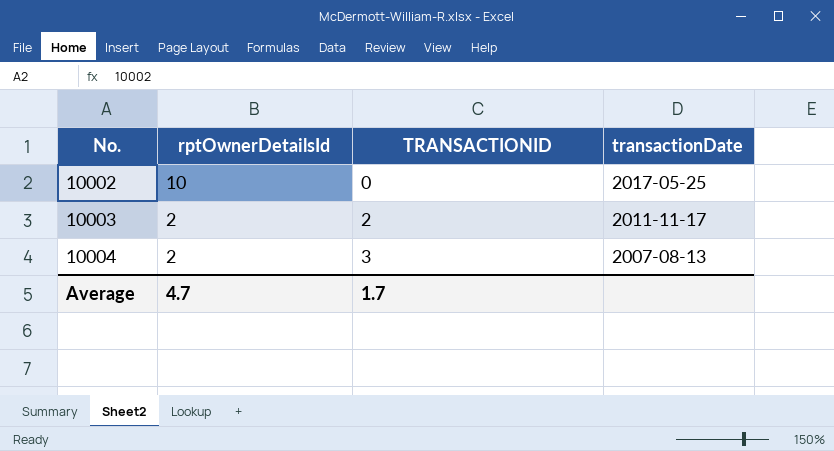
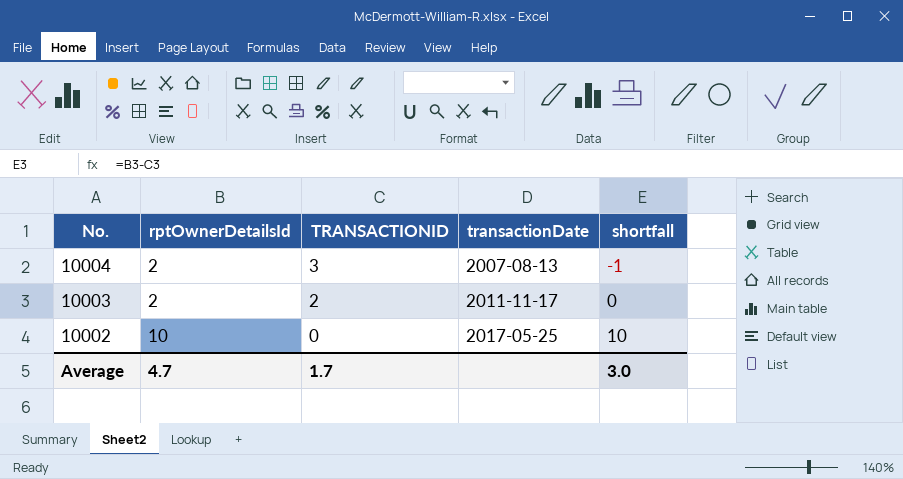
row order: No. ascending -> No. descending
column shortfall | formula: none -> [rptOwnerDetailsId] - [TRANSACTIONID]

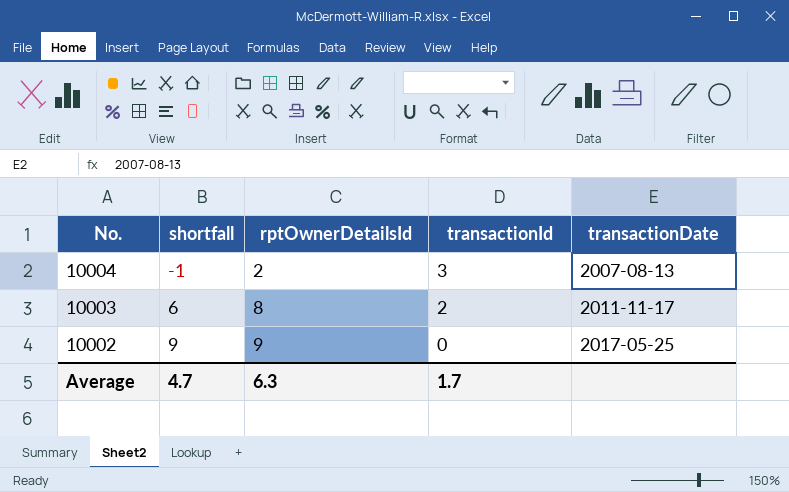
column shortfall | position: 5 -> 2
column name: TRANSACTIONID -> transactionId
10003 | shortfall: 0 -> 6
10003 | rptOwnerDetailsId: 2 -> 8
10002 | shortfall: 10 -> 9
10002 | rptOwnerDetailsId: 10 -> 9
Average | shortfall: 3.0 -> 4.7
Average | rptOwnerDetailsId: 4.7 -> 6.3

